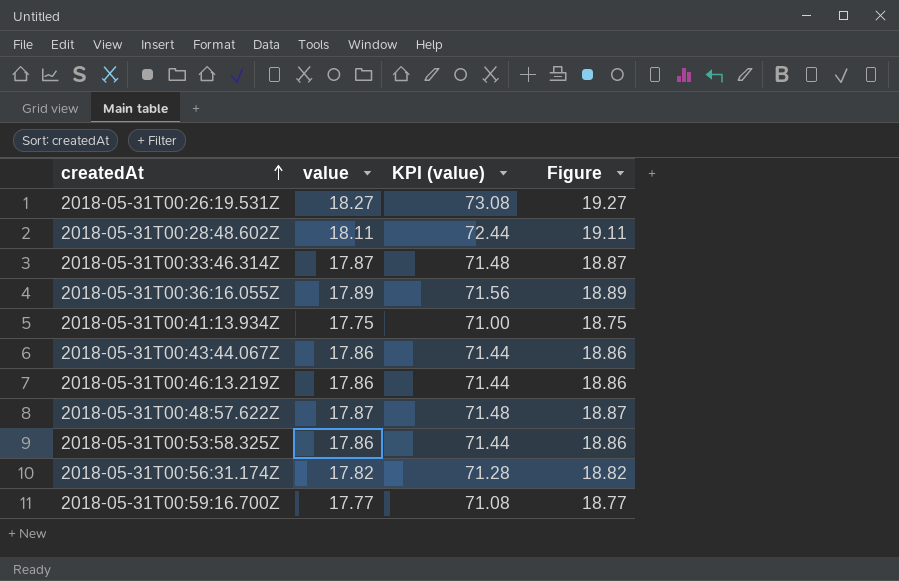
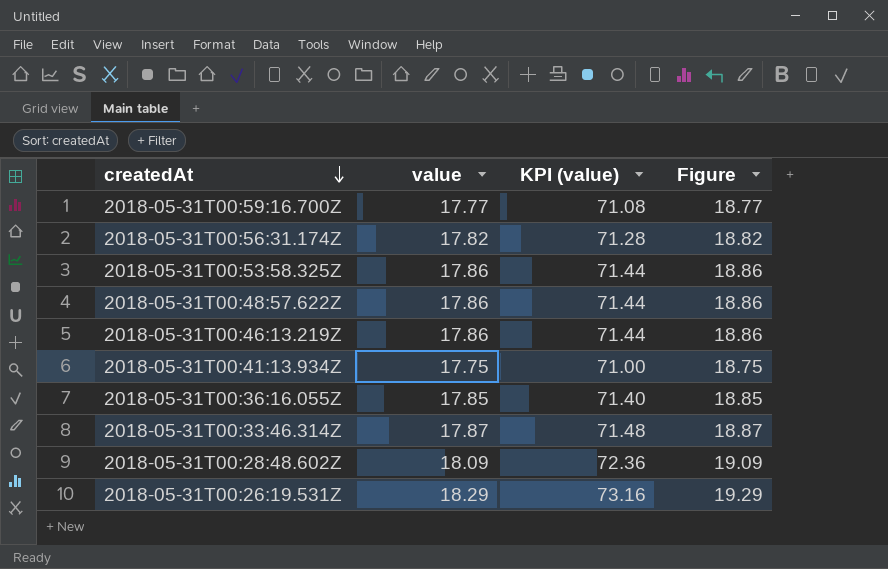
row order: createdAt ascending -> createdAt descending
row 2018-05-31T00:43:44.067Z: 17.86 | 71.44 | 18.86 -> none
2018-05-31T00:48:57.622Z | value: 17.87 -> 17.86
2018-05-31T00:48:57.622Z | KPI (value): 71.48 -> 71.44
2018-05-31T00:48:57.622Z | Figure: 18.87 -> 18.86
2018-05-31T00:36:16.055Z | value: 17.89 -> 17.85
2018-05-31T00:36:16.055Z | KPI (value): 71.56 -> 71.40
2018-05-31T00:36:16.055Z | Figure: 18.89 -> 18.85
2018-05-31T00:28:48.602Z | value: 18.11 -> 18.09
2018-05-31T00:28:48.602Z | KPI (value): 72.44 -> 72.36
2018-05-31T00:28:48.602Z | Figure: 19.11 -> 19.09
2018-05-31T00:26:19.531Z | value: 18.27 -> 18.29
2018-05-31T00:26:19.531Z | KPI (value): 73.08 -> 73.16
2018-05-31T00:26:19.531Z | Figure: 19.27 -> 19.29

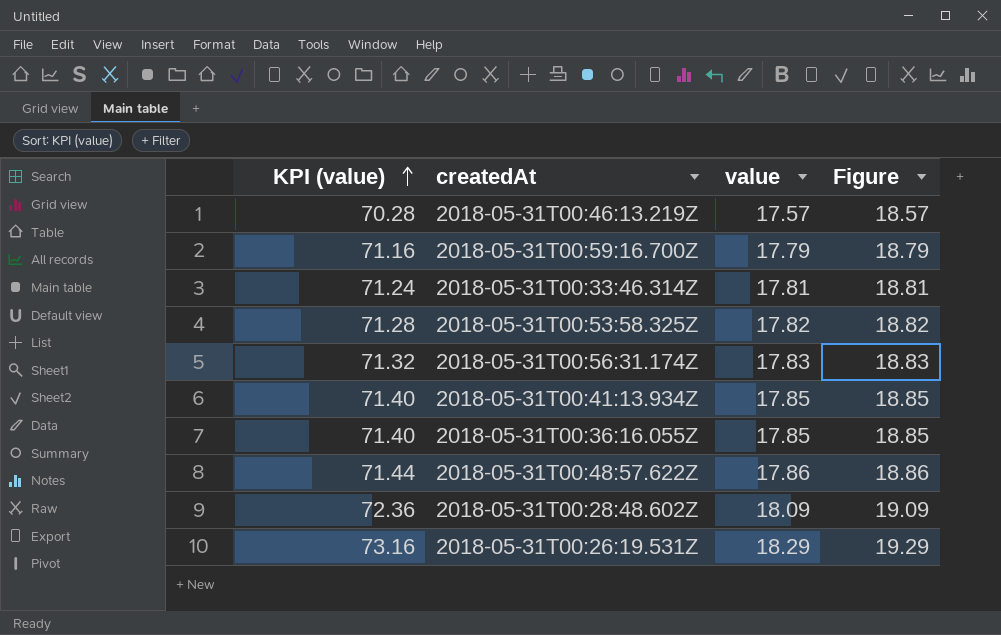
row order: createdAt descending -> KPI (value) ascending
column KPI (value) | position: 3 -> 1
2018-05-31T00:46:13.219Z | KPI (value): 71.44 -> 70.28
2018-05-31T00:46:13.219Z | value: 17.86 -> 17.57
2018-05-31T00:46:13.219Z | Figure: 18.86 -> 18.57
2018-05-31T00:59:16.700Z | KPI (value): 71.08 -> 71.16
2018-05-31T00:59:16.700Z | value: 17.77 -> 17.79
2018-05-31T00:59:16.700Z | Figure: 18.77 -> 18.79
2018-05-31T00:33:46.314Z | KPI (value): 71.48 -> 71.24
2018-05-31T00:33:46.314Z | value: 17.87 -> 17.81
2018-05-31T00:33:46.314Z | Figure: 18.87 -> 18.81
2018-05-31T00:53:58.325Z | KPI (value): 71.44 -> 71.28
2018-05-31T00:53:58.325Z | value: 17.86 -> 17.82
2018-05-31T00:53:58.325Z | Figure: 18.86 -> 18.82
2018-05-31T00:56:31.174Z | KPI (value): 71.28 -> 71.32
2018-05-31T00:56:31.174Z | value: 17.82 -> 17.83
2018-05-31T00:56:31.174Z | Figure: 18.82 -> 18.83
2018-05-31T00:41:13.934Z | KPI (value): 71.00 -> 71.40
2018-05-31T00:41:13.934Z | value: 17.75 -> 17.85
2018-05-31T00:41:13.934Z | Figure: 18.75 -> 18.85

